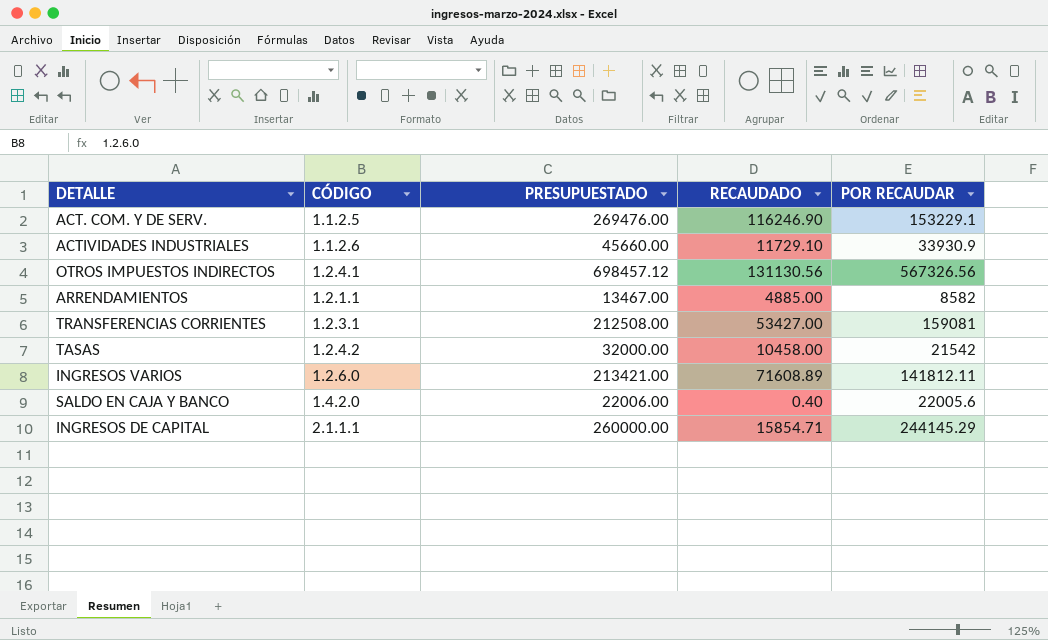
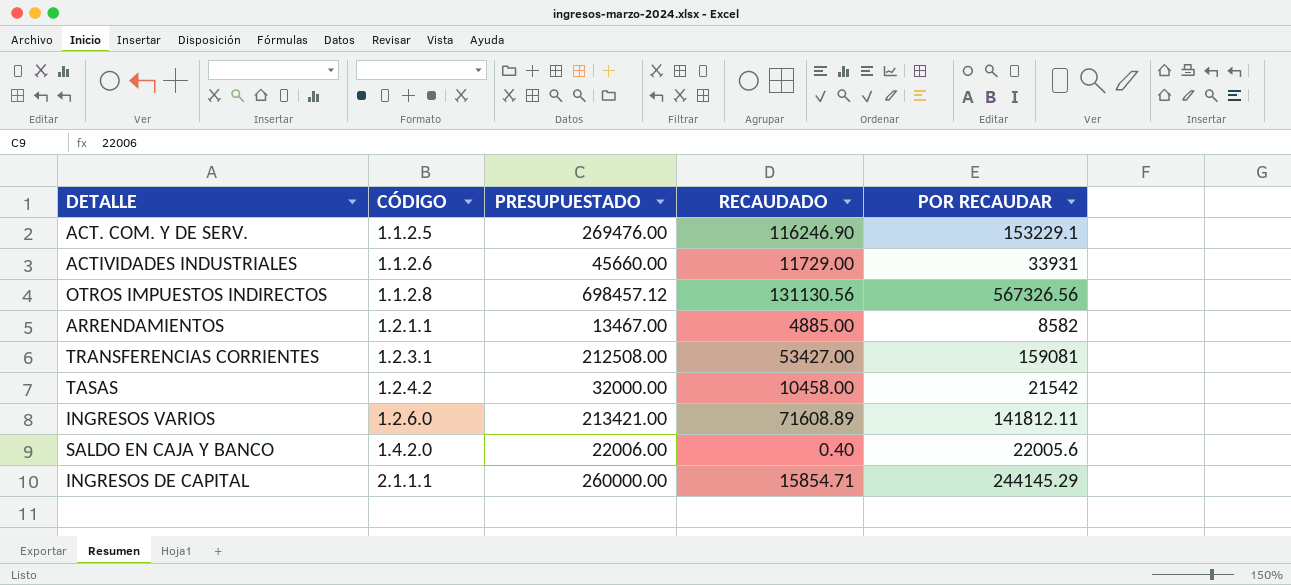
ACTIVIDADES INDUSTRIALES | RECAUDADO: 11729.10 -> 11729.00
ACTIVIDADES INDUSTRIALES | POR RECAUDAR: 33930.9 -> 33931
OTROS IMPUESTOS INDIRECTOS | CÓDIGO: 1.2.4.1 -> 1.1.2.8

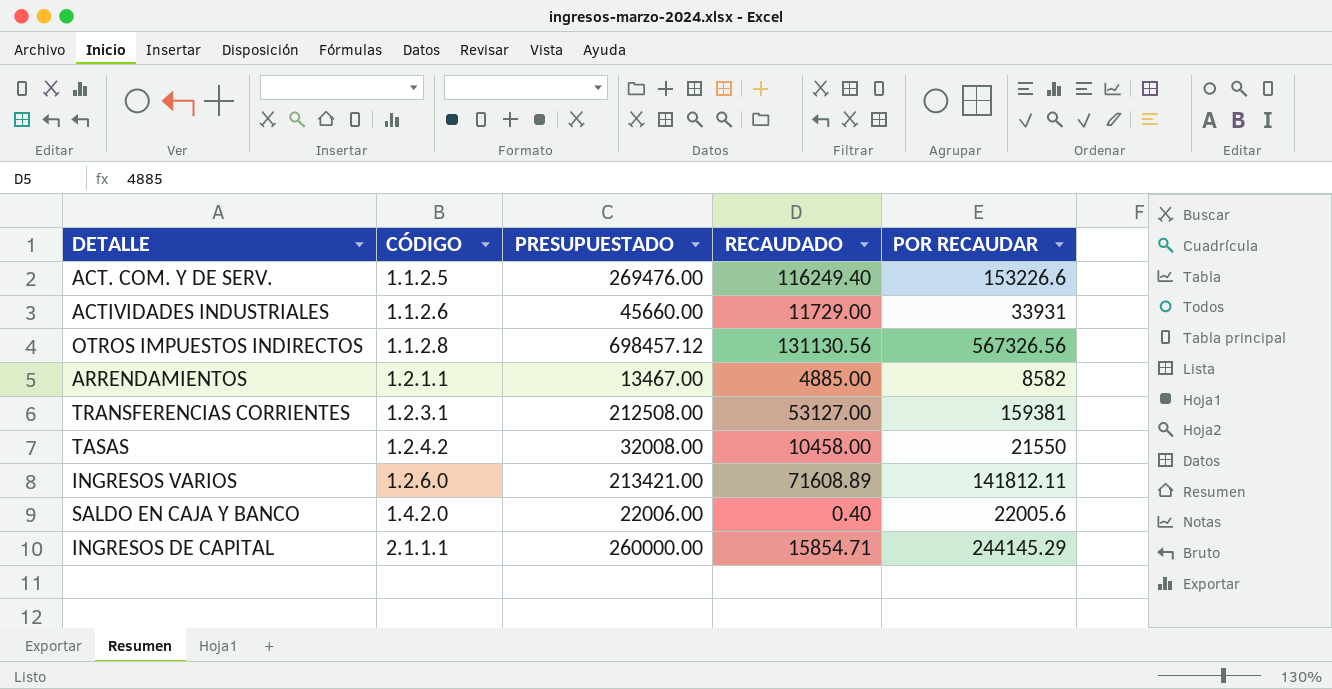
ACT. COM. Y DE SERV. | RECAUDADO: 116246.90 -> 116249.40
ACT. COM. Y DE SERV. | POR RECAUDAR: 153229.1 -> 153226.6
TRANSFERENCIAS CORRIENTES | RECAUDADO: 53427.00 -> 53127.00
TRANSFERENCIAS CORRIENTES | POR RECAUDAR: 159081 -> 159381
TASAS | PRESUPUESTADO: 32000.00 -> 32008.00
TASAS | POR RECAUDAR: 21542 -> 21550

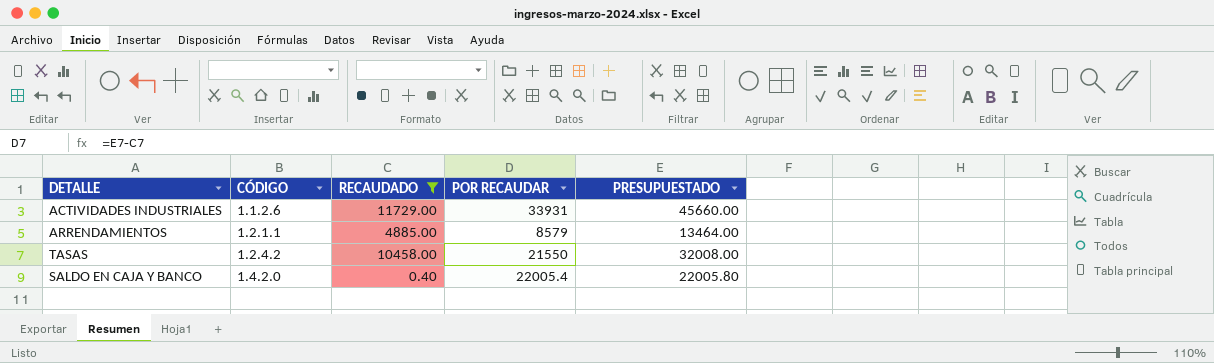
filter: none -> RECAUDADO <= 11729.00
column PRESUPUESTADO | position: 3 -> 5
ARRENDAMIENTOS | POR RECAUDAR: 8582 -> 8579
ARRENDAMIENTOS | PRESUPUESTADO: 13467.00 -> 13464.00
SALDO EN CAJA Y BANCO | POR RECAUDAR: 22005.6 -> 22005.4
SALDO EN CAJA Y BANCO | PRESUPUESTADO: 22006.00 -> 22005.80

